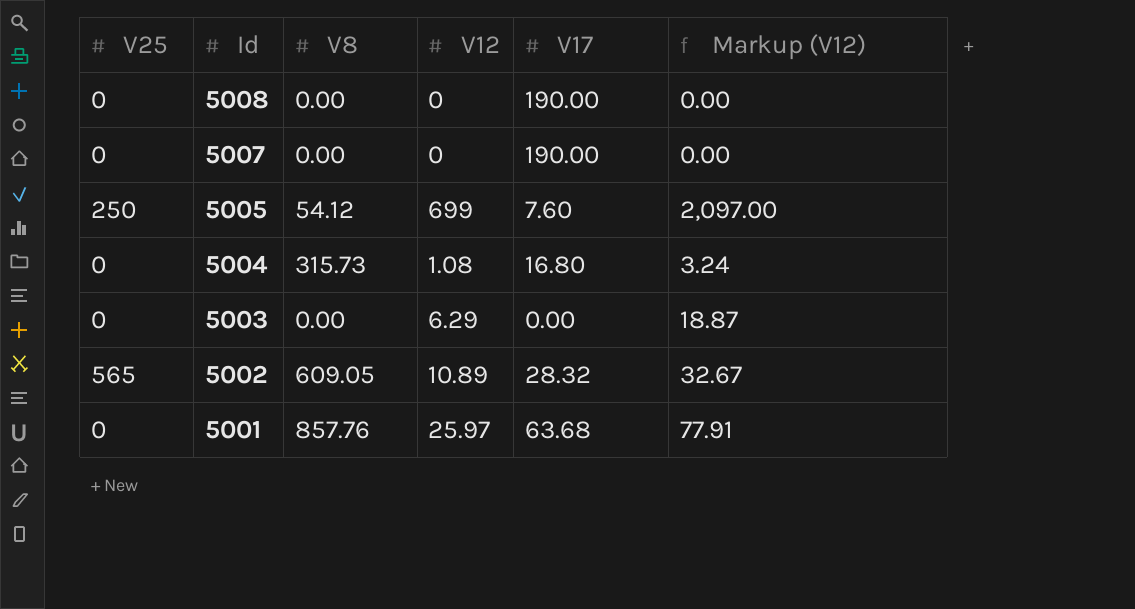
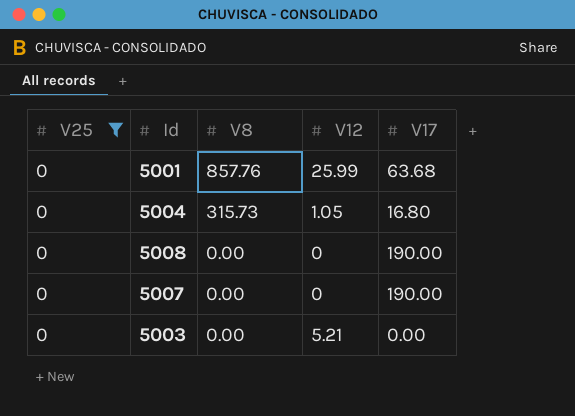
filter: none -> V25 = 0
row order: Id descending -> V8 descending
column Markup (V12) | formula: [V12] * 3 -> none
5001 | V12: 25.97 -> 25.99
5004 | V12: 1.08 -> 1.05
5003 | V12: 6.29 -> 5.21

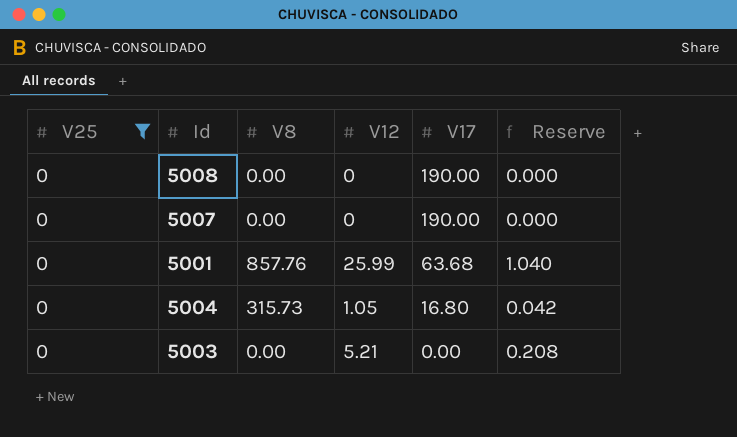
row order: V8 descending -> V17 descending
column Reserve | formula: none -> [V12] * 0.04

